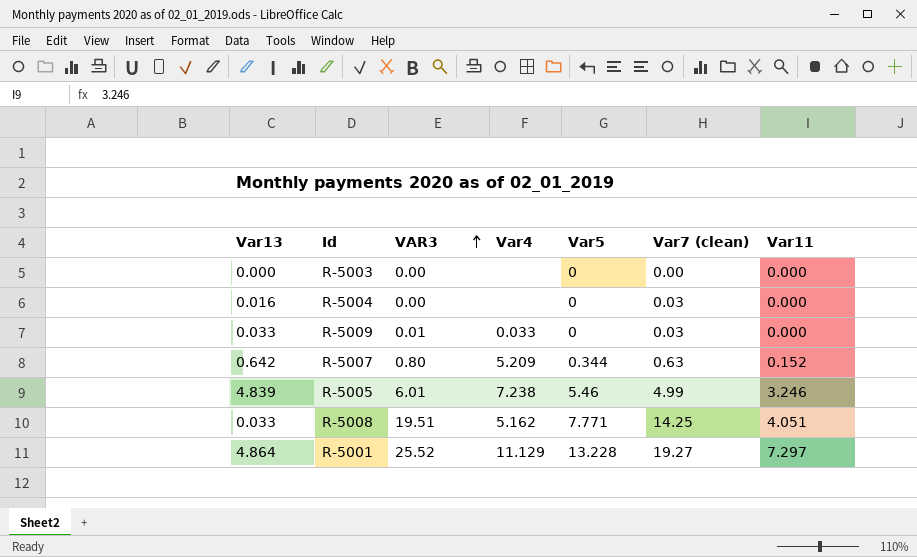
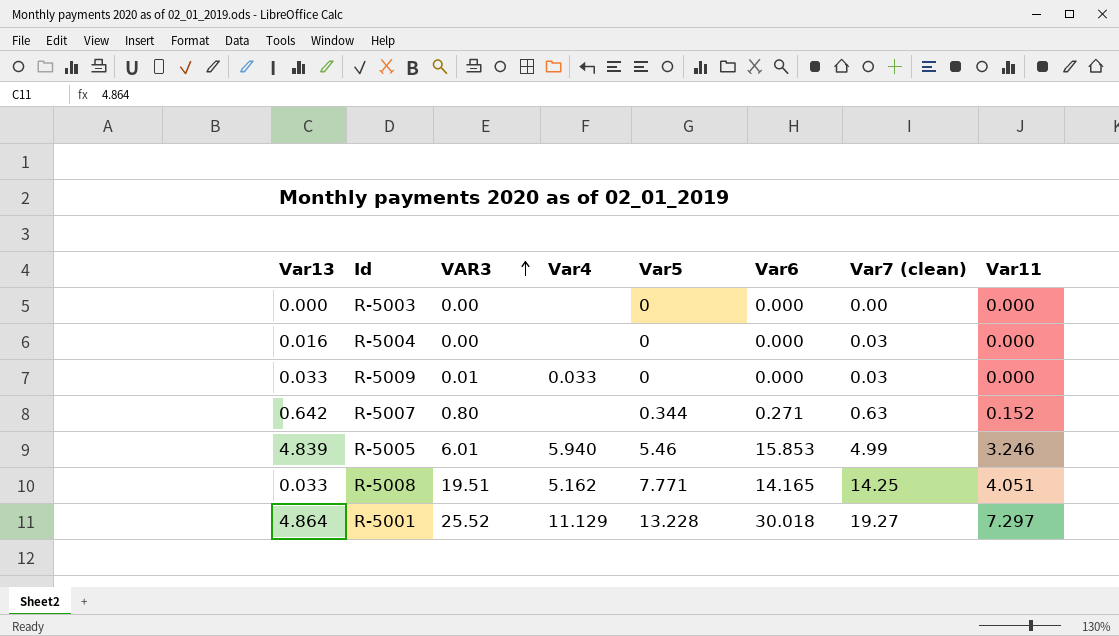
column Var6 | position: none -> 6
R-5007 | Var4: 5.209 -> none
R-5005 | Var4: 7.238 -> 5.940

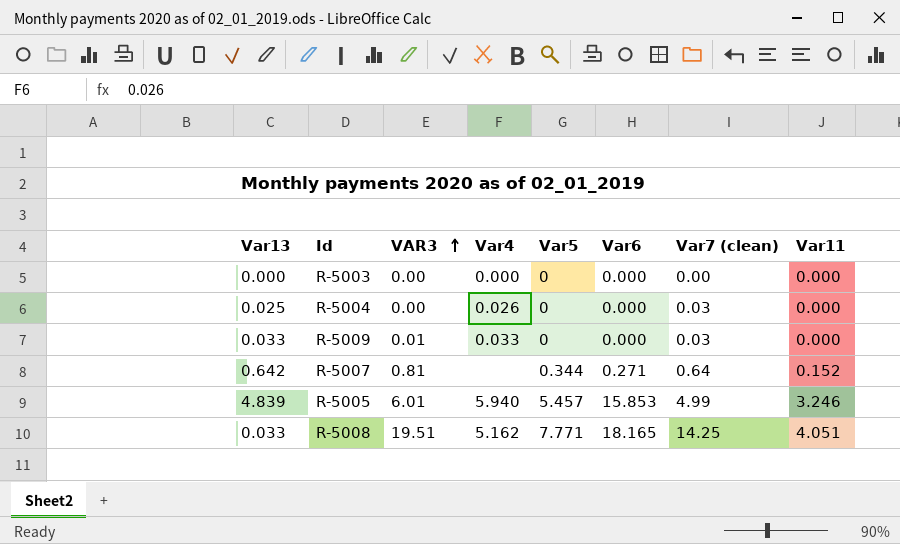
row R-5001: 4.864 | 25.52 | 11.129 | 13.228 | 30.018 | 19.27 | 7.297 -> none
R-5003 | Var4: none -> 0.000
R-5004 | Var13: 0.016 -> 0.025
R-5004 | Var4: none -> 0.026
R-5007 | VAR3: 0.80 -> 0.81
R-5007 | Var7 (clean): 0.63 -> 0.64
R-5005 | Var5: 5.46 -> 5.457
R-5008 | Var6: 14.165 -> 18.165

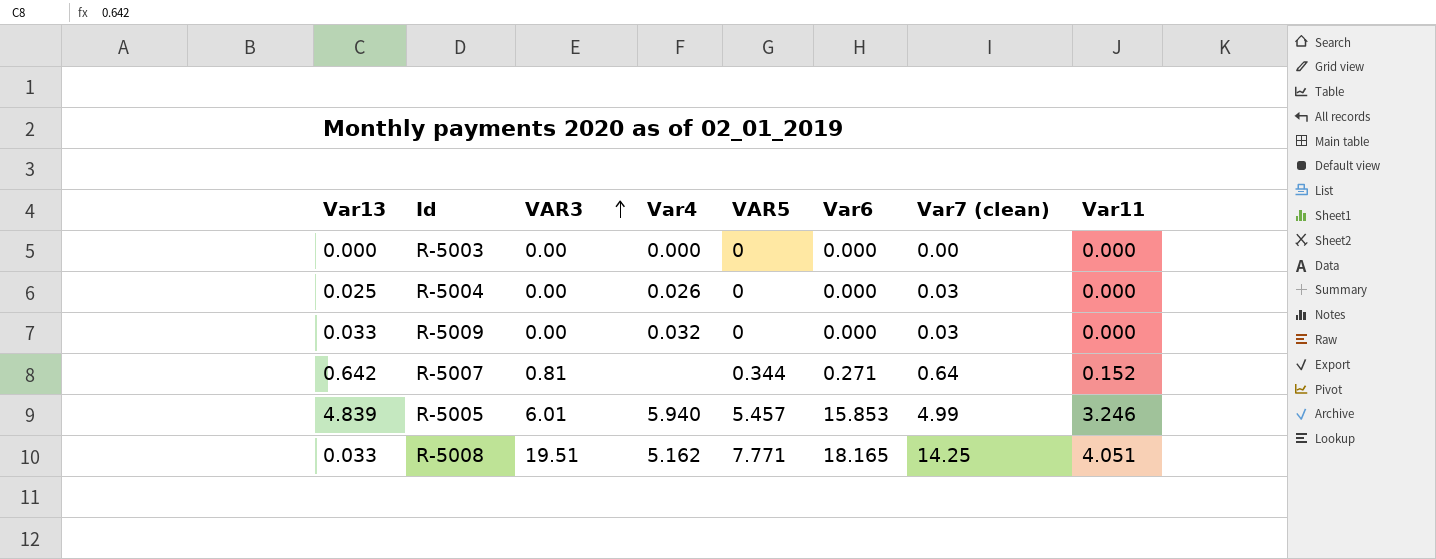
column name: Var5 -> VAR5
R-5009 | VAR3: 0.01 -> 0.00
R-5009 | Var4: 0.033 -> 0.032

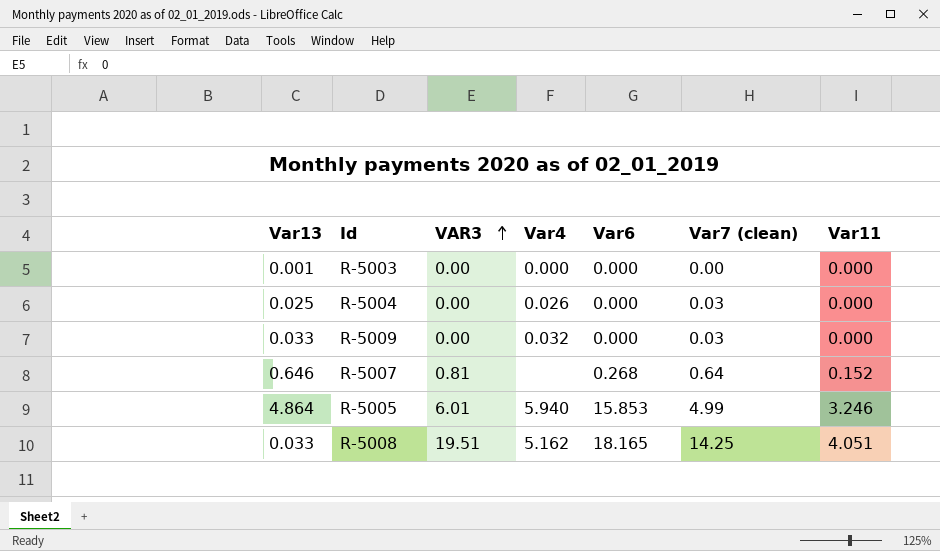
column VAR5 | position: 5 -> none
R-5003 | Var13: 0.000 -> 0.001
R-5007 | Var13: 0.642 -> 0.646
R-5007 | Var6: 0.271 -> 0.268
R-5005 | Var13: 4.839 -> 4.864

